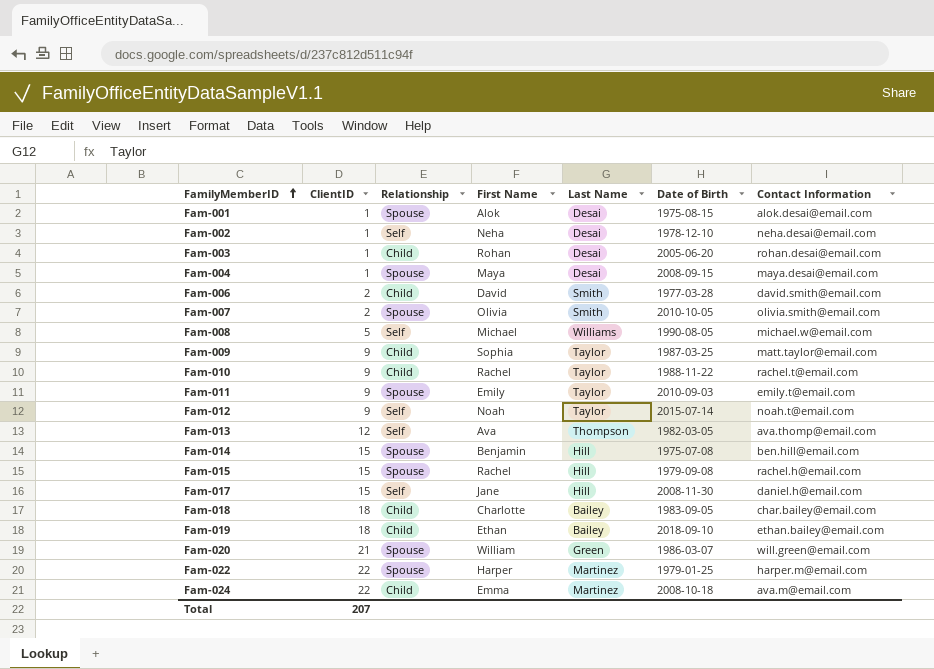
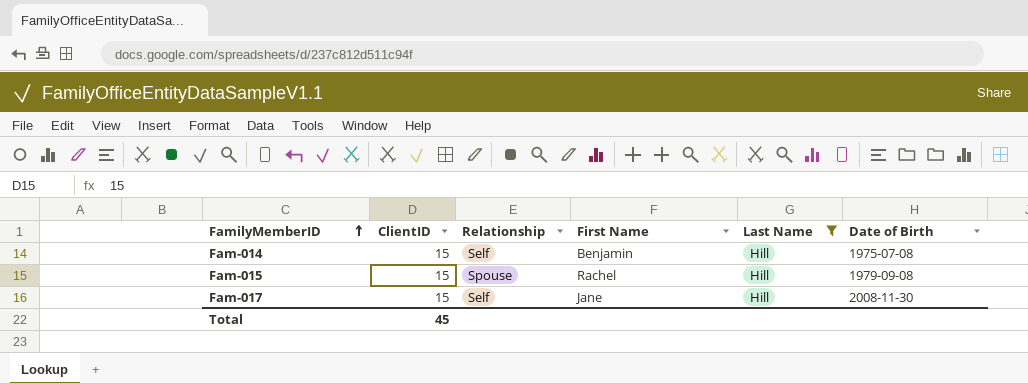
filter: none -> Last Name = Hill
column Contact Information | position: 7 -> none
Fam-014 | Relationship: Spouse -> Self
Total | ClientID: 207 -> 45

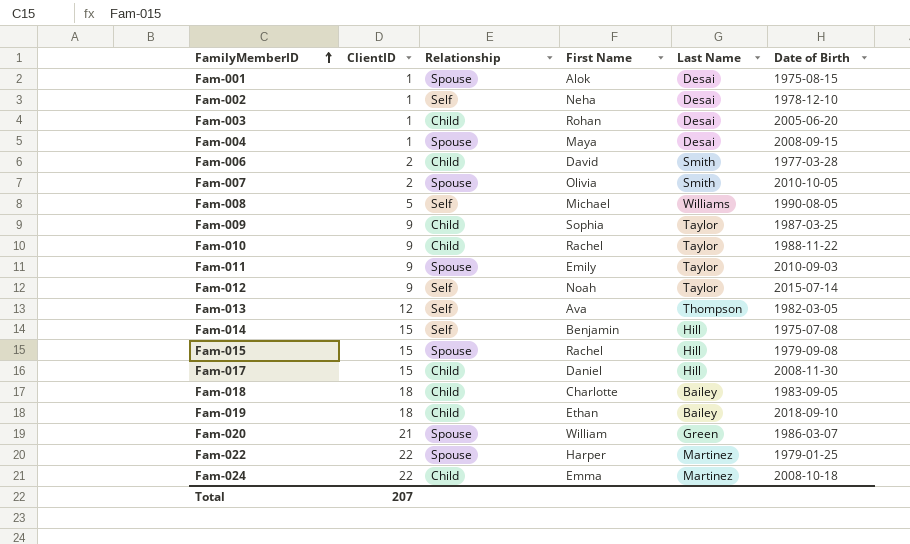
filter: Last Name = Hill -> none
Fam-017 | Relationship: Self -> Child
Fam-017 | First Name: Jane -> Daniel
Total | ClientID: 45 -> 207

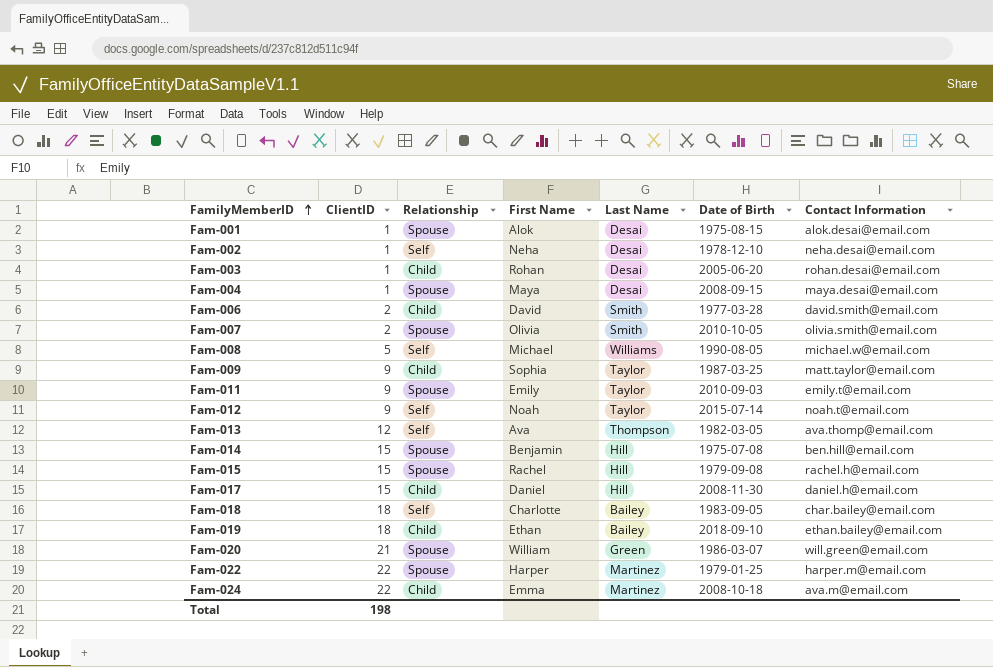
column Contact Information | position: none -> 7
row Fam-010: 9 | Child | Rachel | Taylor | 1988-11-22 -> none
Fam-014 | Relationship: Self -> Spouse
Fam-018 | Relationship: Child -> Self
Total | ClientID: 207 -> 198

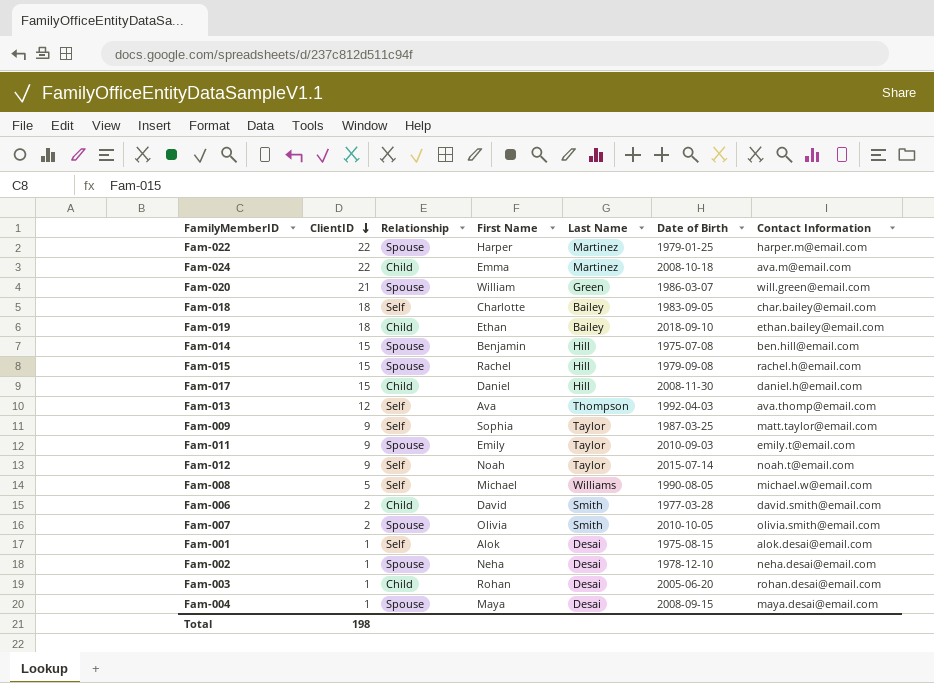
row order: FamilyMemberID ascending -> ClientID descending
Fam-013 | Date of Birth: 1982-03-05 -> 1992-04-03
Fam-009 | Relationship: Child -> Self
Fam-001 | Relationship: Spouse -> Self
Fam-002 | Relationship: Self -> Spouse

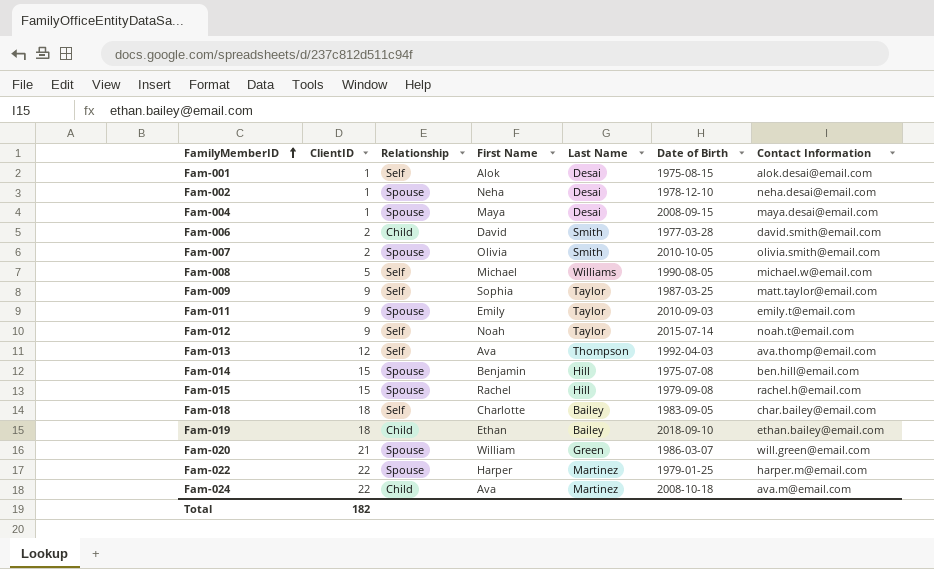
row order: ClientID descending -> FamilyMemberID ascending
row Fam-017: 15 | Child | Daniel | Hill | 2008-11-30 | daniel.h@email.com -> none
row Fam-003: 1 | Child | Rohan | Desai | 2005-06-20 | rohan.desai@email.com -> none
Fam-024 | First Name: Emma -> Ava
Total | ClientID: 198 -> 182

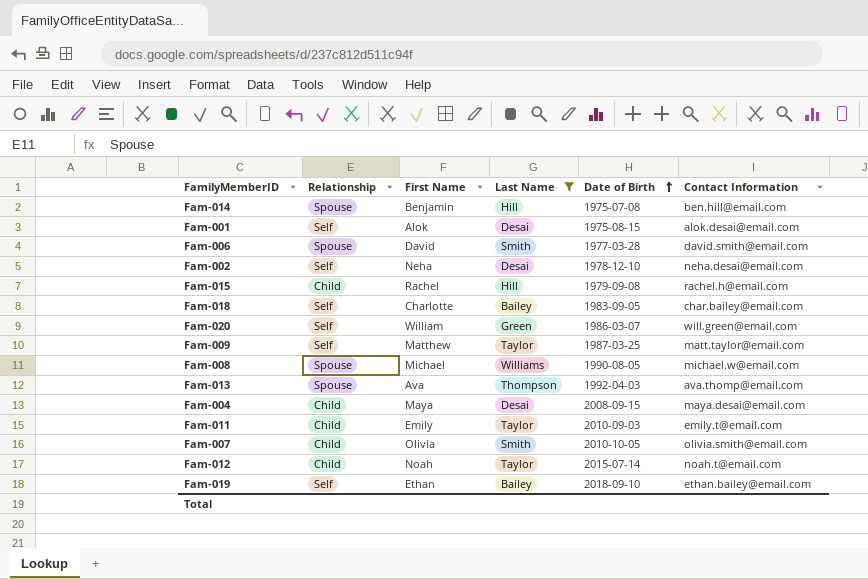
filter: none -> Last Name != Martinez
row order: FamilyMemberID ascending -> Date of Birth ascending
column ClientID | position: 2 -> none
Fam-006 | Relationship: Child -> Spouse
Fam-002 | Relationship: Spouse -> Self
Fam-015 | Relationship: Spouse -> Child
Fam-020 | Relationship: Spouse -> Self
Fam-009 | First Name: Sophia -> Matthew
Fam-008 | Relationship: Self -> Spouse
Fam-013 | Relationship: Self -> Spouse
Fam-004 | Relationship: Spouse -> Child
Fam-011 | Relationship: Spouse -> Child
Fam-007 | Relationship: Spouse -> Child
Fam-012 | Relationship: Self -> Child
Fam-019 | Relationship: Child -> Self

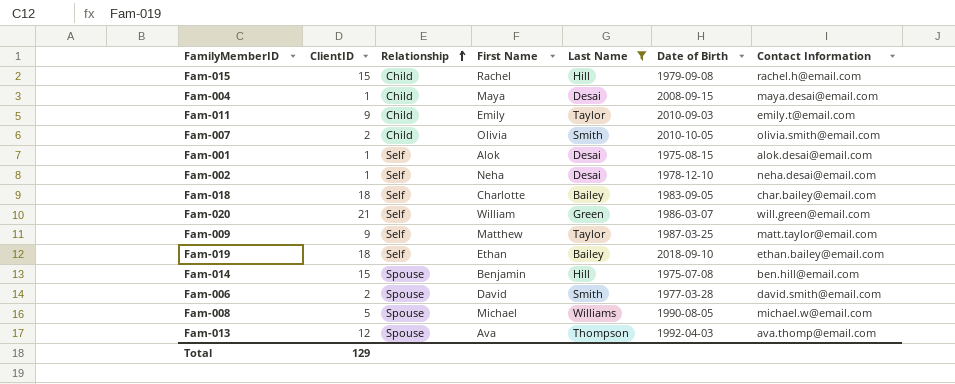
row order: Date of Birth ascending -> Relationship ascending
column ClientID | position: none -> 2
row Fam-012: Child | Noah | Taylor | 2015-07-14 | noah.t@email.com -> none

